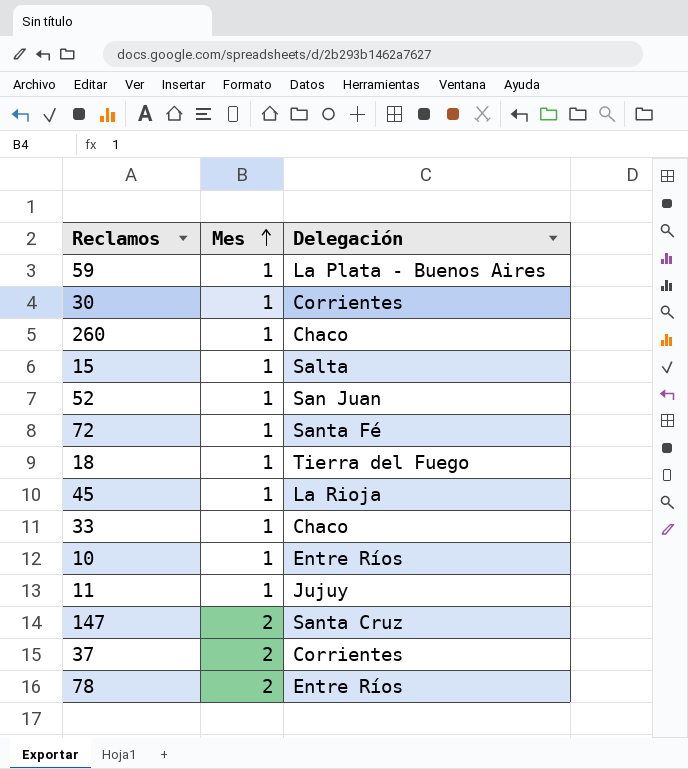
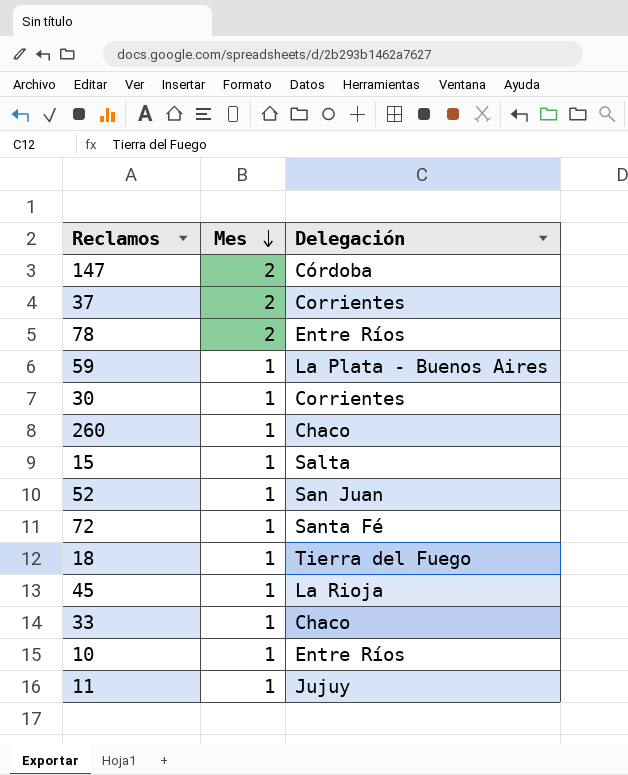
row order: Mes ascending -> Mes descending
147 | Delegación: Santa Cruz -> Córdoba

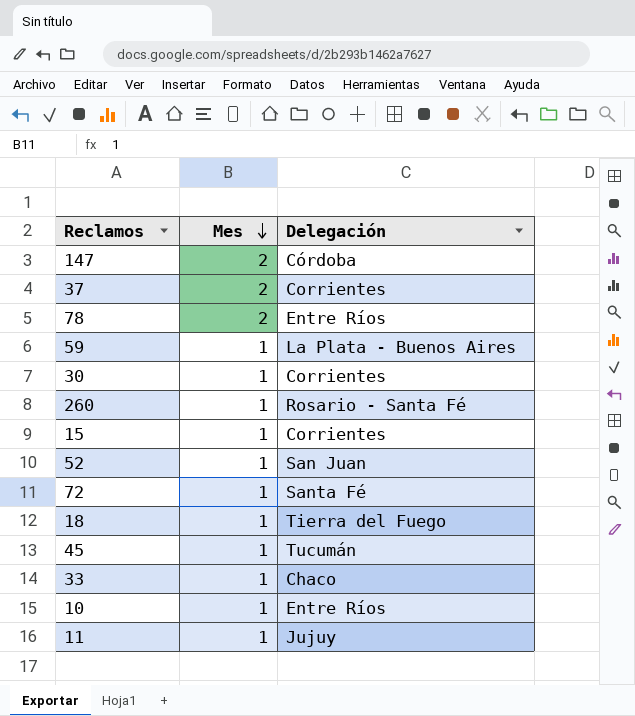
260 | Delegación: Chaco -> Rosario - Santa Fé
15 | Delegación: Salta -> Corrientes
45 | Delegación: La Rioja -> Tucumán

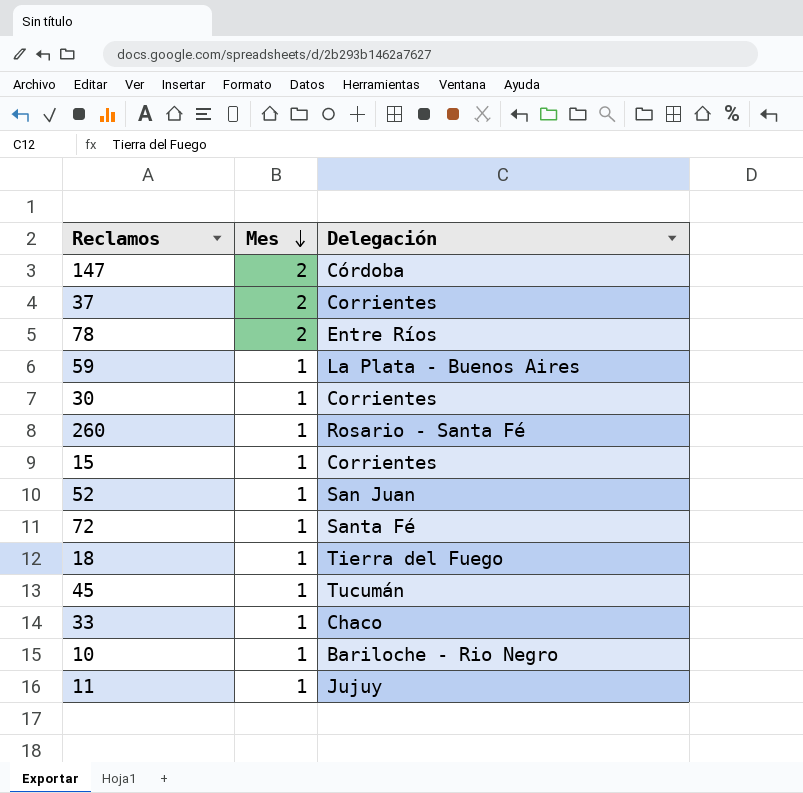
10 | Delegación: Entre Ríos -> Bariloche - Rio Negro

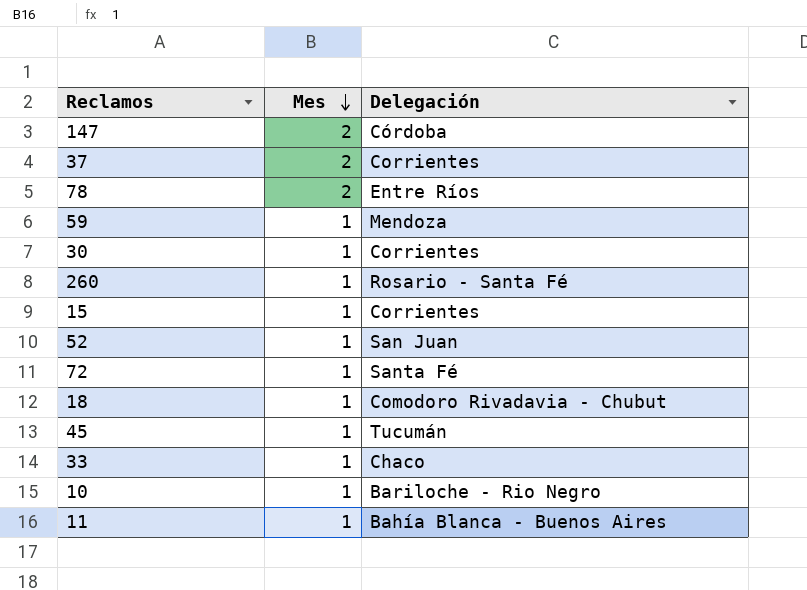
59 | Delegación: La Plata - Buenos Aires -> Mendoza
18 | Delegación: Tierra del Fuego -> Comodoro Rivadavia - Chubut
11 | Delegación: Jujuy -> Bahía Blanca - Buenos Aires

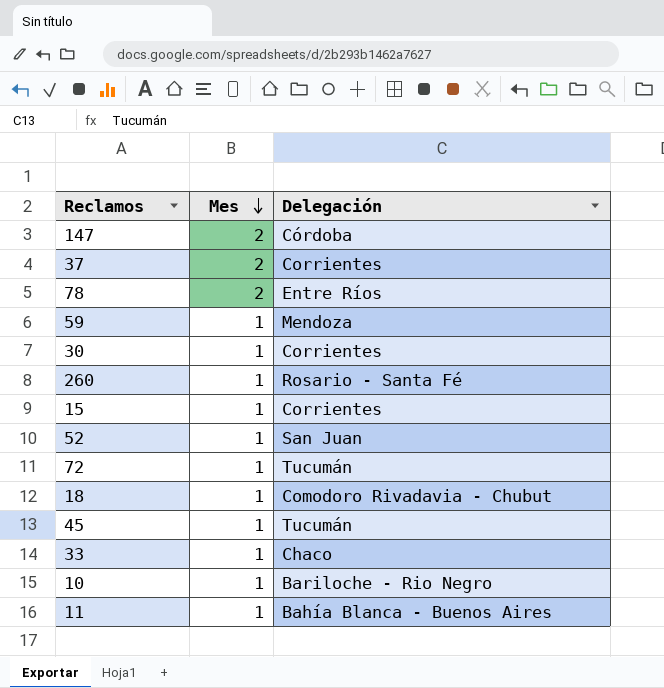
72 | Delegación: Santa Fé -> Tucumán

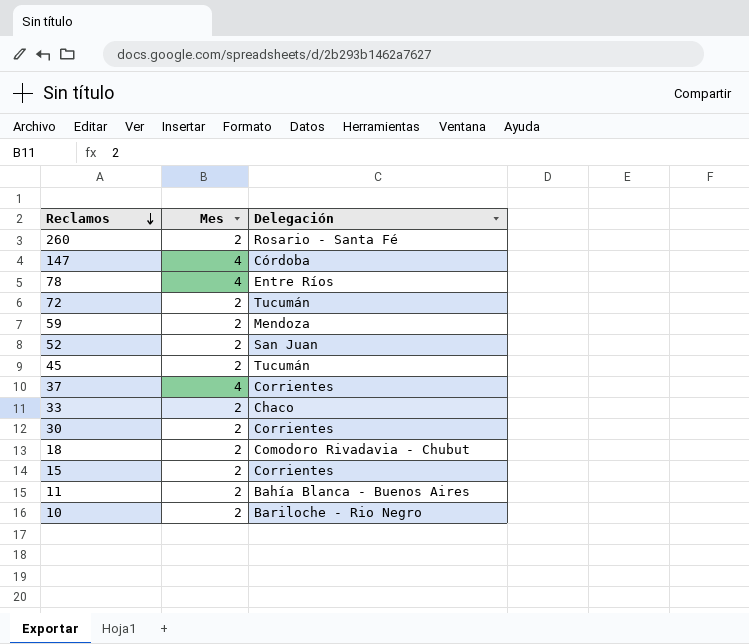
row order: Mes descending -> Reclamos descending
260 | Mes: 1 -> 2
147 | Mes: 2 -> 4
78 | Mes: 2 -> 4
72 | Mes: 1 -> 2
59 | Mes: 1 -> 2
52 | Mes: 1 -> 2
45 | Mes: 1 -> 2
37 | Mes: 2 -> 4
33 | Mes: 1 -> 2
30 | Mes: 1 -> 2
18 | Mes: 1 -> 2
15 | Mes: 1 -> 2
11 | Mes: 1 -> 2
10 | Mes: 1 -> 2

